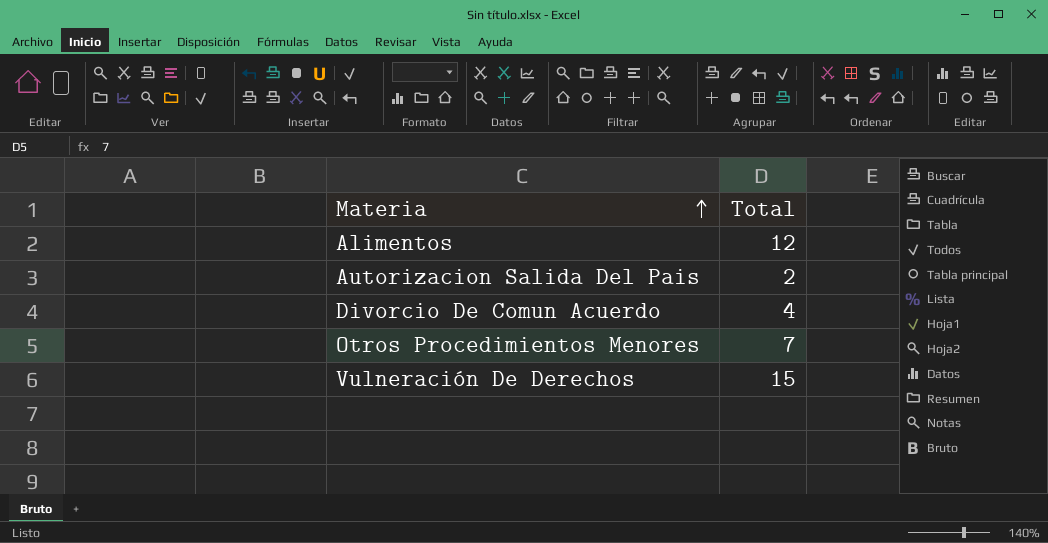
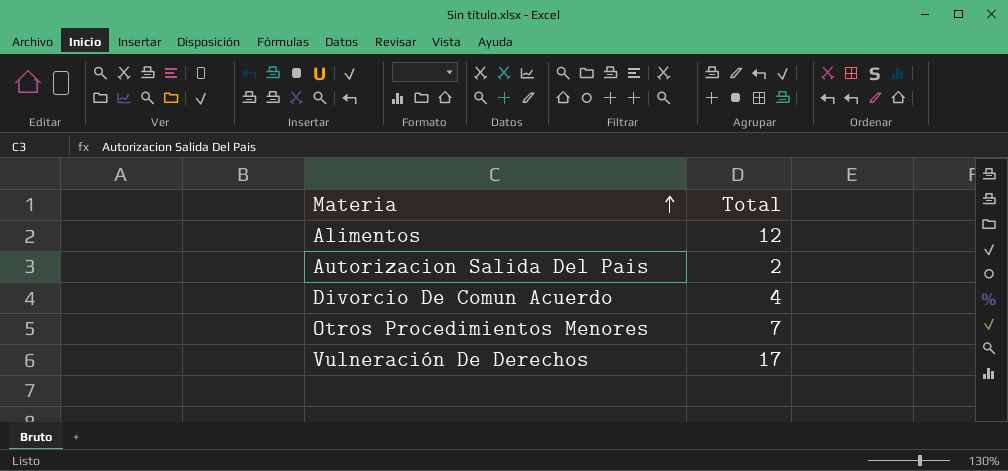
Vulneración De Derechos | Total: 15 -> 17

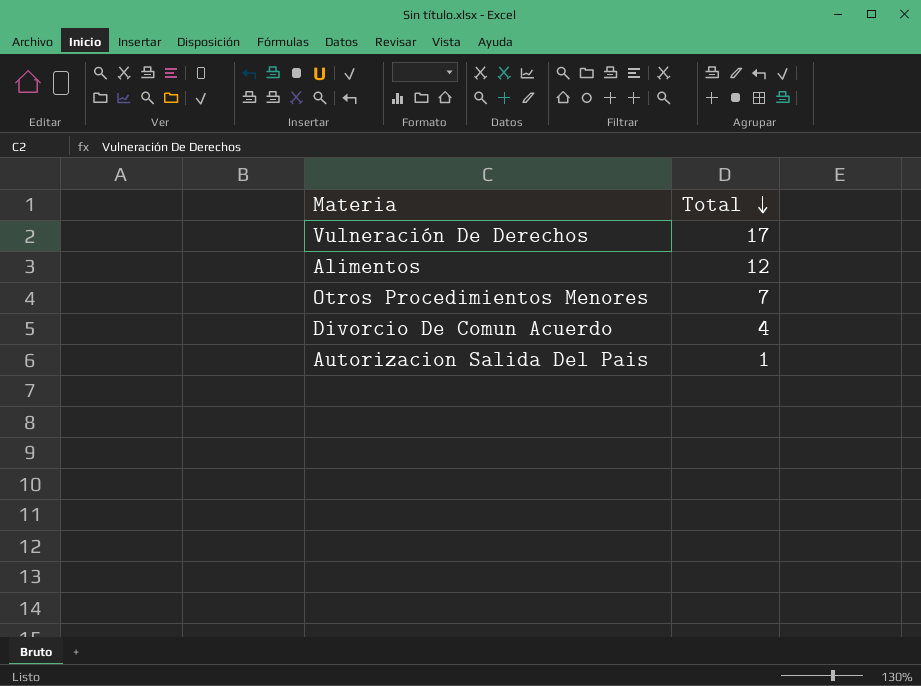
row order: Materia ascending -> Total descending
Autorizacion Salida Del Pais | Total: 2 -> 1

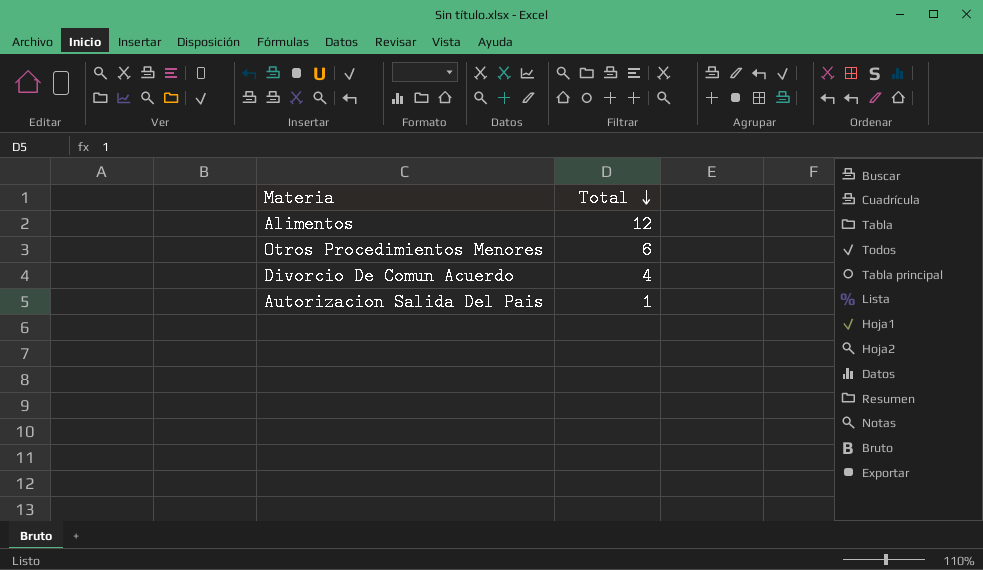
row Vulneración De Derechos: 17 -> none
Otros Procedimientos Menores | Total: 7 -> 6

